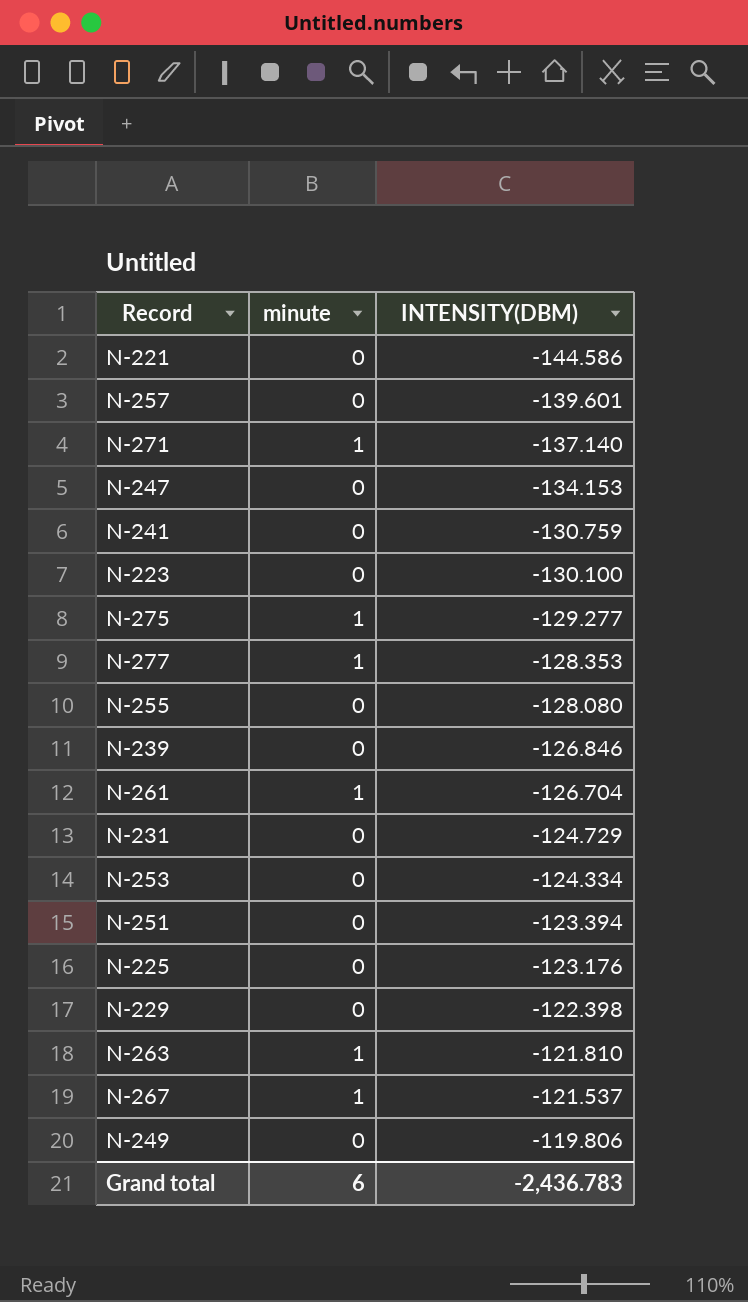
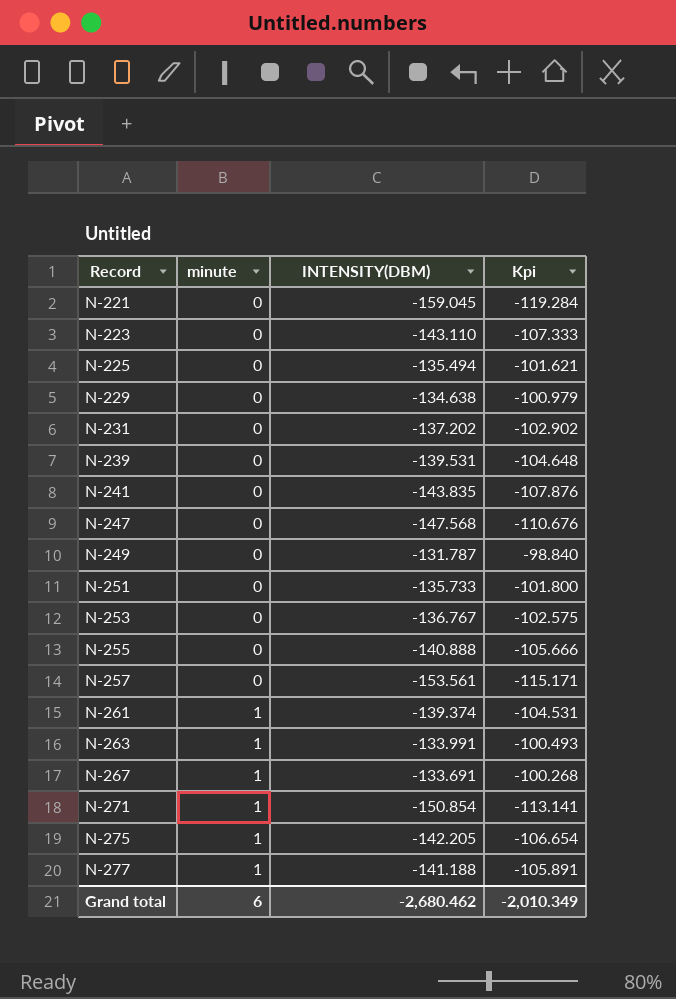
row order: INTENSITY(DBM) ascending -> Record ascending
column Kpi | formula: none -> [INTENSITY(DBM)] * 0.75
N-221 | INTENSITY(DBM): -144.586 -> -159.045
N-223 | INTENSITY(DBM): -130.100 -> -143.110
N-225 | INTENSITY(DBM): -123.176 -> -135.494
N-229 | INTENSITY(DBM): -122.398 -> -134.638
N-231 | INTENSITY(DBM): -124.729 -> -137.202
N-239 | INTENSITY(DBM): -126.846 -> -139.531
N-241 | INTENSITY(DBM): -130.759 -> -143.835
N-247 | INTENSITY(DBM): -134.153 -> -147.568
N-249 | INTENSITY(DBM): -119.806 -> -131.787
N-251 | INTENSITY(DBM): -123.394 -> -135.733
N-253 | INTENSITY(DBM): -124.334 -> -136.767
N-255 | INTENSITY(DBM): -128.080 -> -140.888
N-257 | INTENSITY(DBM): -139.601 -> -153.561
N-261 | INTENSITY(DBM): -126.704 -> -139.374
N-263 | INTENSITY(DBM): -121.810 -> -133.991
N-267 | INTENSITY(DBM): -121.537 -> -133.691
N-271 | INTENSITY(DBM): -137.140 -> -150.854
N-275 | INTENSITY(DBM): -129.277 -> -142.205
N-277 | INTENSITY(DBM): -128.353 -> -141.188
Grand total | INTENSITY(DBM): -2,436.783 -> -2,680.462

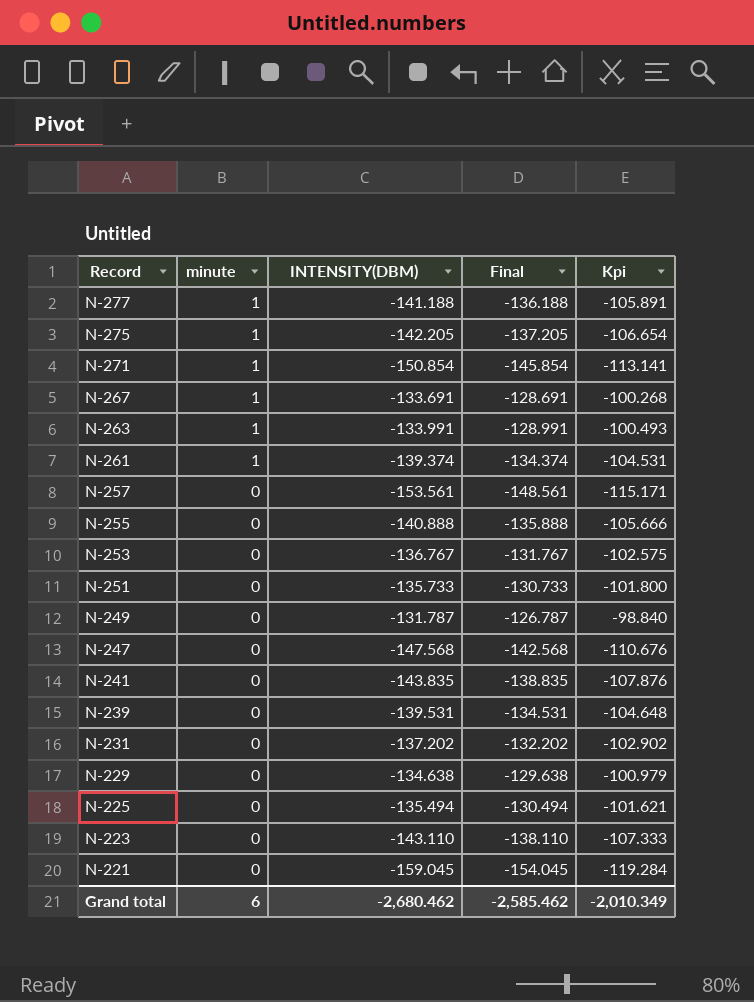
row order: Record ascending -> Record descending
column Final | formula: none -> [INTENSITY(DBM)] + 5

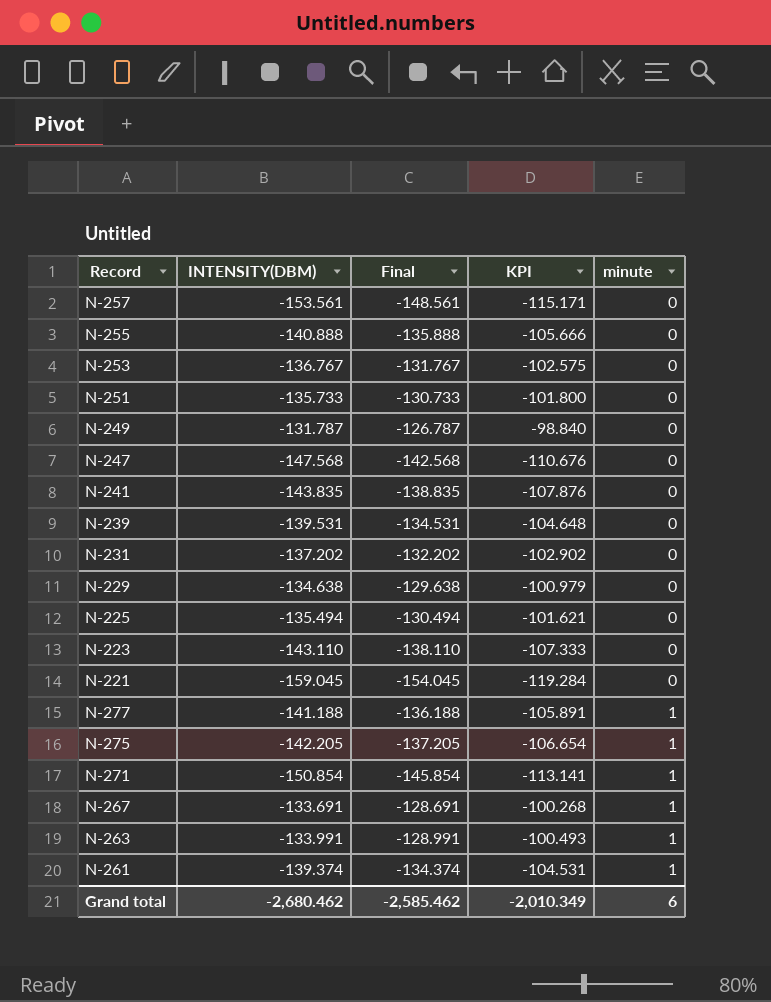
row order: Record descending -> minute ascending
column name: Kpi -> KPI
column minute | position: 2 -> 5

